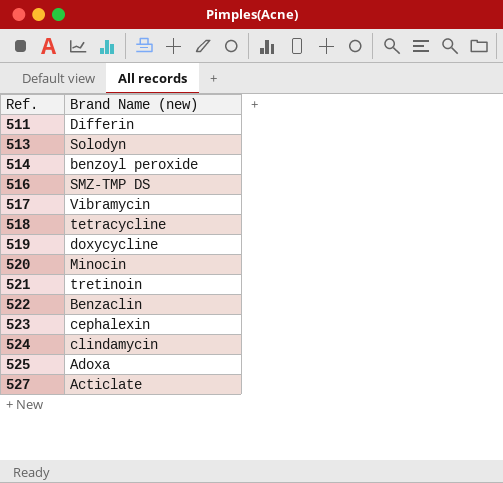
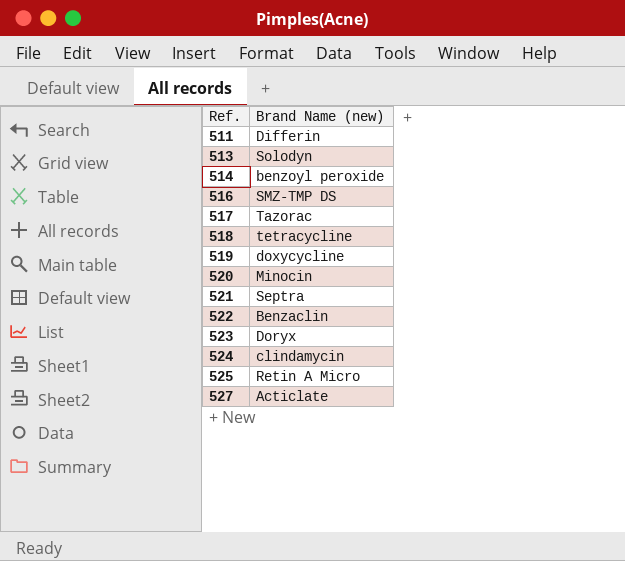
517 | Brand Name (new): Vibramycin -> Tazorac
521 | Brand Name (new): tretinoin -> Septra
523 | Brand Name (new): cephalexin -> Doryx
525 | Brand Name (new): Adoxa -> Retin A Micro

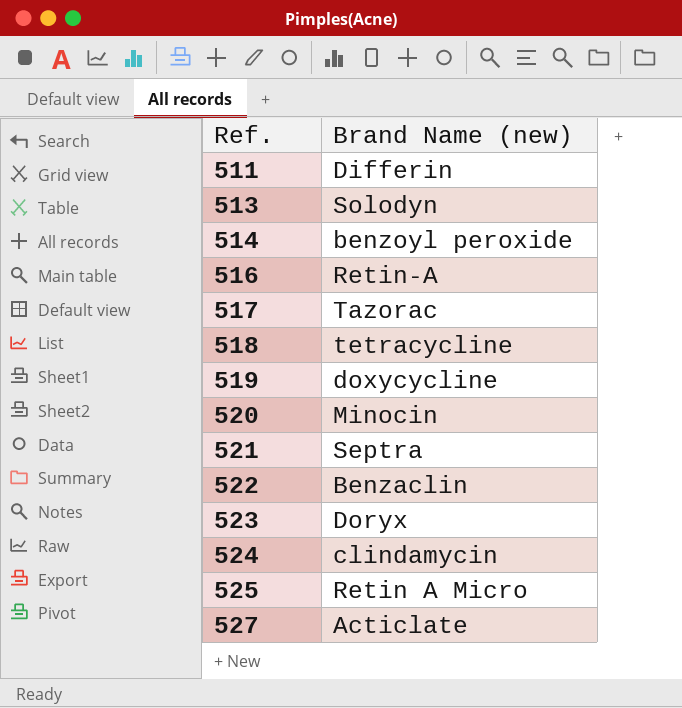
516 | Brand Name (new): SMZ-TMP DS -> Retin-A

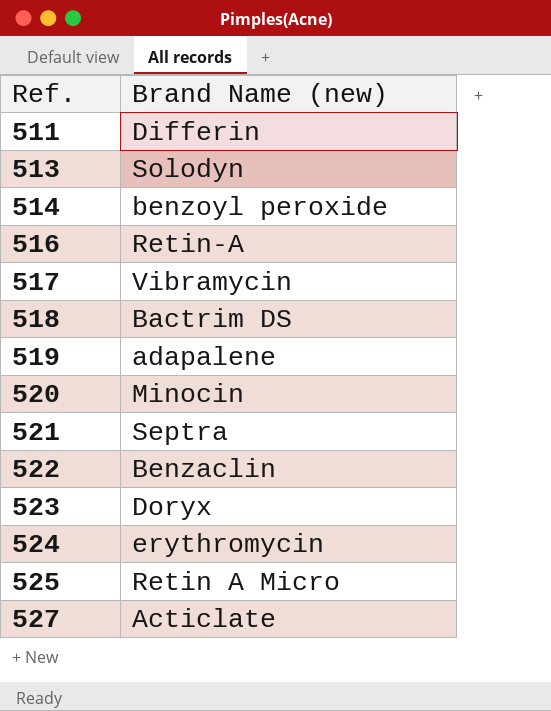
517 | Brand Name (new): Tazorac -> Vibramycin
518 | Brand Name (new): tetracycline -> Bactrim DS
519 | Brand Name (new): doxycycline -> adapalene
524 | Brand Name (new): clindamycin -> erythromycin

